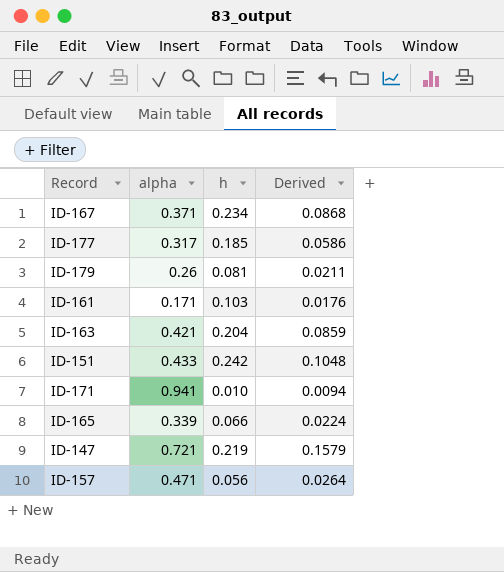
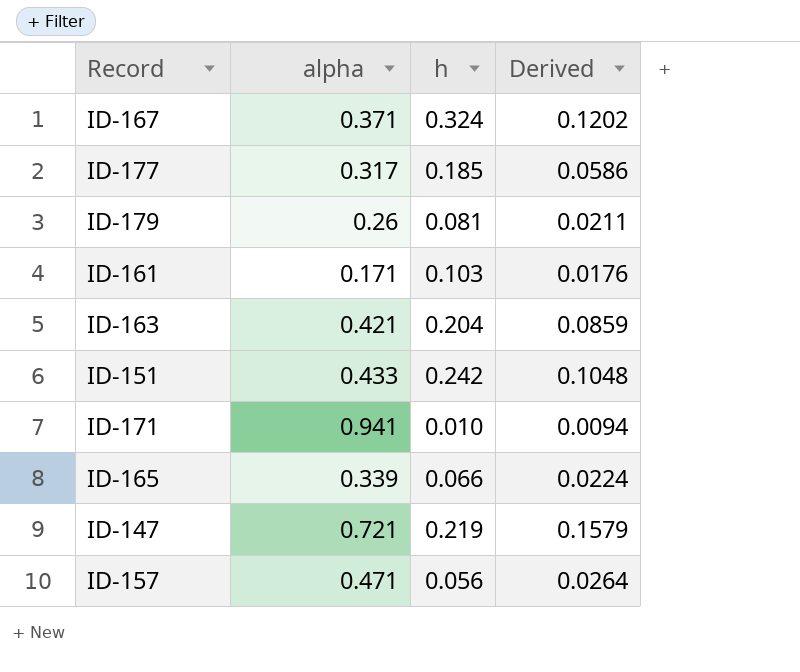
ID-167 | h: 0.234 -> 0.324
ID-167 | Derived: 0.0868 -> 0.1202

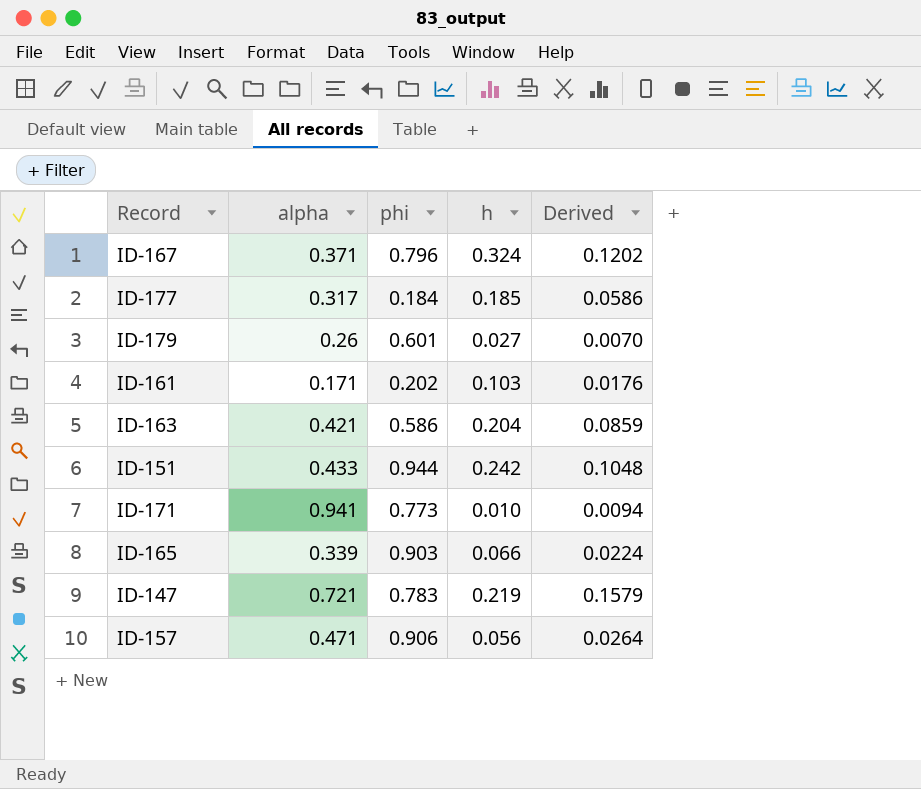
column phi | position: none -> 3
ID-179 | h: 0.081 -> 0.027
ID-179 | Derived: 0.0211 -> 0.0070

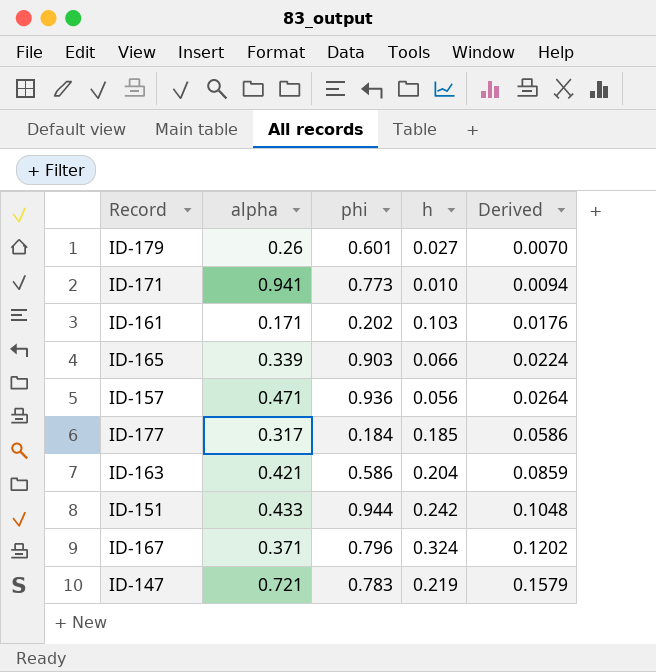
row order: none -> Derived ascending
ID-157 | phi: 0.906 -> 0.936

